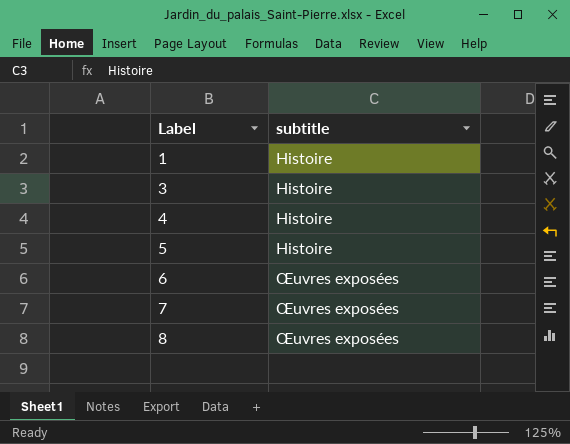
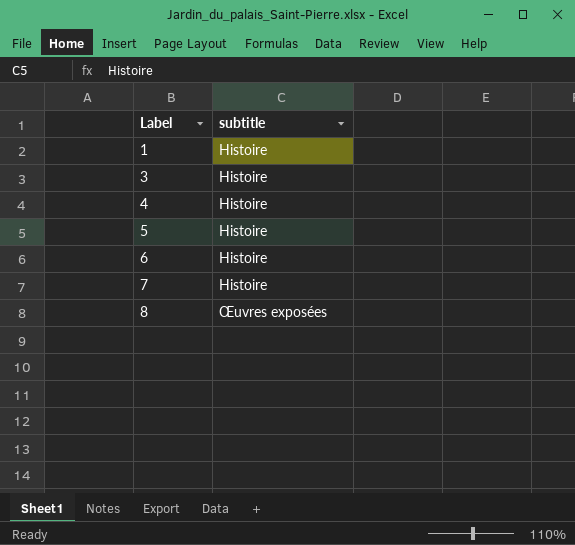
6 | subtitle: Œuvres exposées -> Histoire
7 | subtitle: Œuvres exposées -> Histoire

